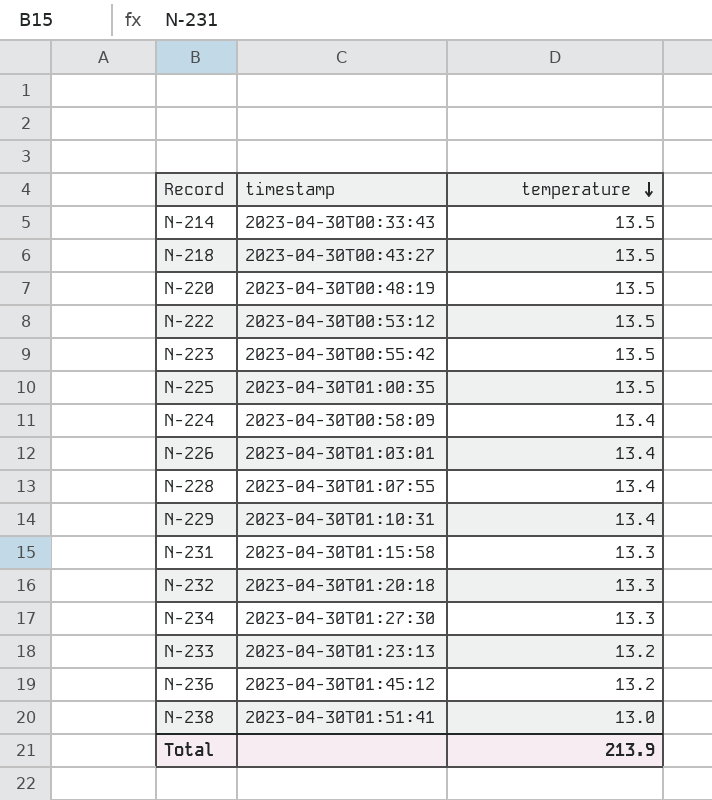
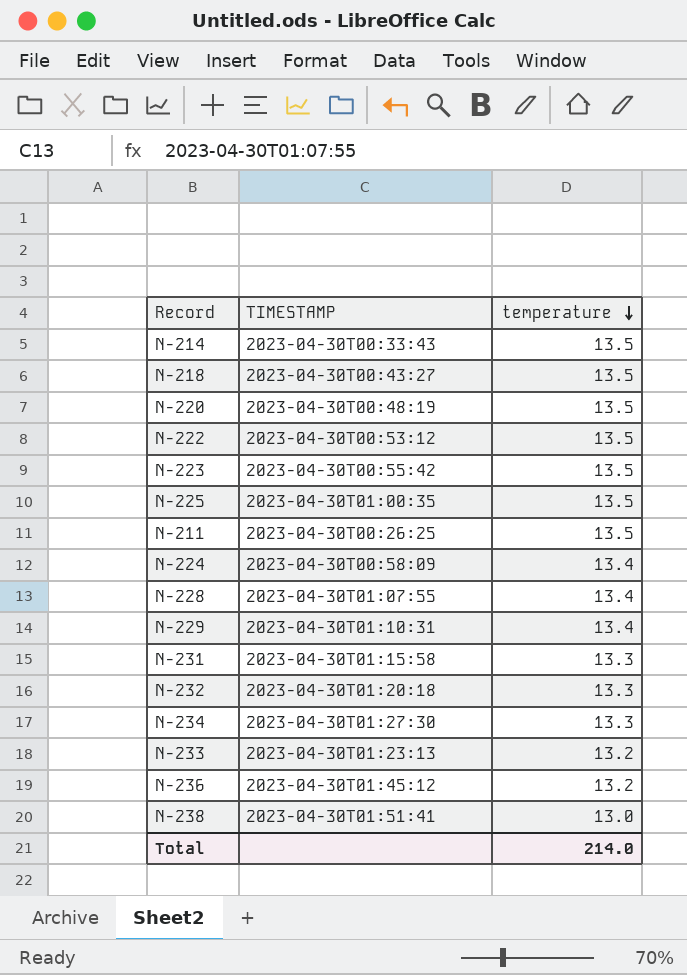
column name: timestamp -> TIMESTAMP
row N-226: 2023-04-30T01:03:01 | 13.4 -> none
row N-211: none -> 2023-04-30T00:26:25 | 13.5
Total | temperature: 213.9 -> 214.0

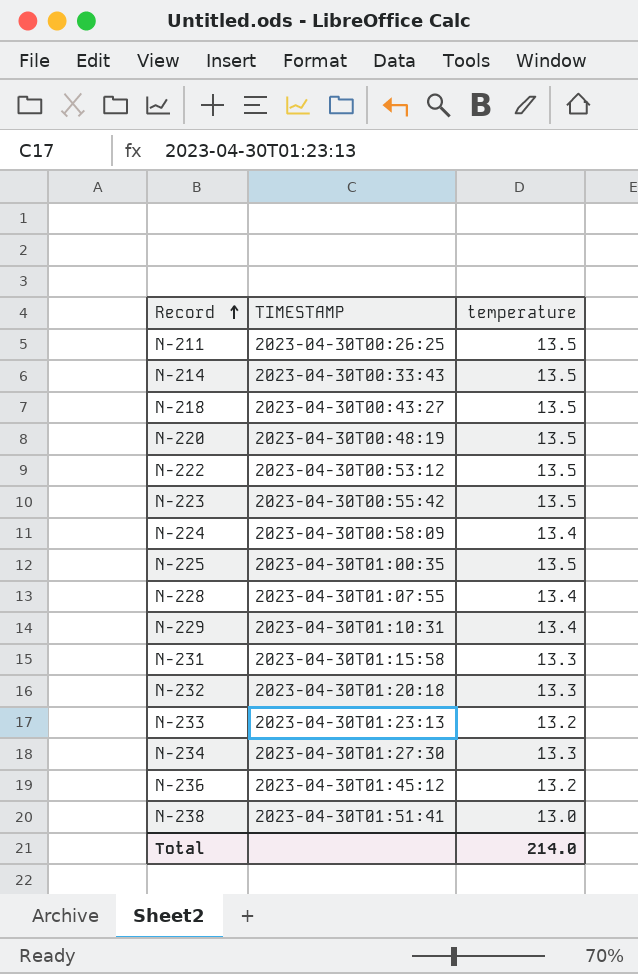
row order: temperature descending -> Record ascending

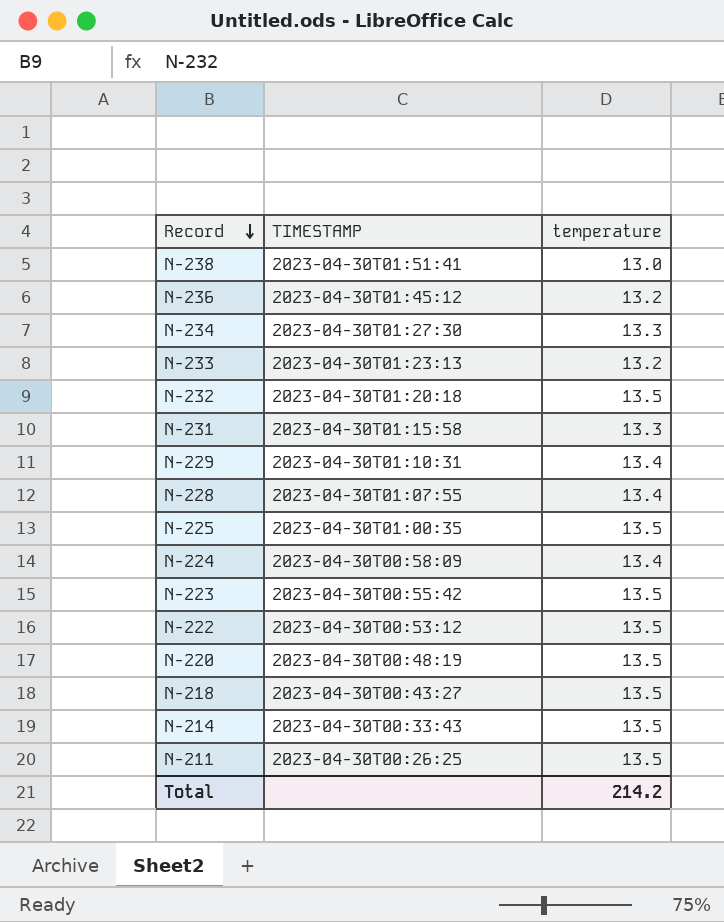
row order: Record ascending -> Record descending
N-232 | temperature: 13.3 -> 13.5
Total | temperature: 214.0 -> 214.2

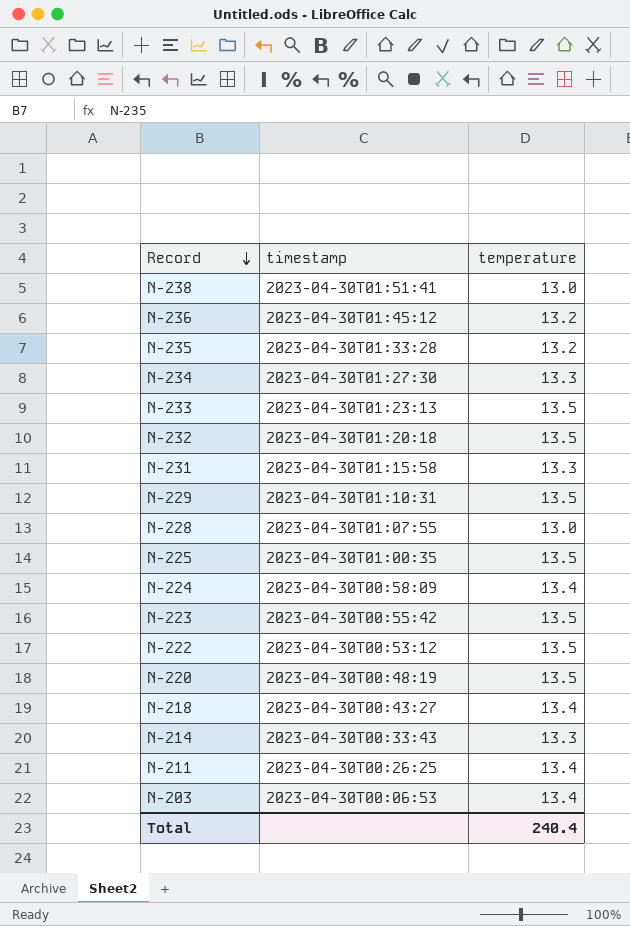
column name: TIMESTAMP -> timestamp
row N-235: none -> 2023-04-30T01:33:28 | 13.2
N-233 | temperature: 13.2 -> 13.5
N-229 | temperature: 13.4 -> 13.5
N-228 | temperature: 13.4 -> 13.0
N-218 | temperature: 13.5 -> 13.4
N-214 | temperature: 13.5 -> 13.3
N-211 | temperature: 13.5 -> 13.4
row N-203: none -> 2023-04-30T00:06:53 | 13.4
Total | temperature: 214.2 -> 240.4

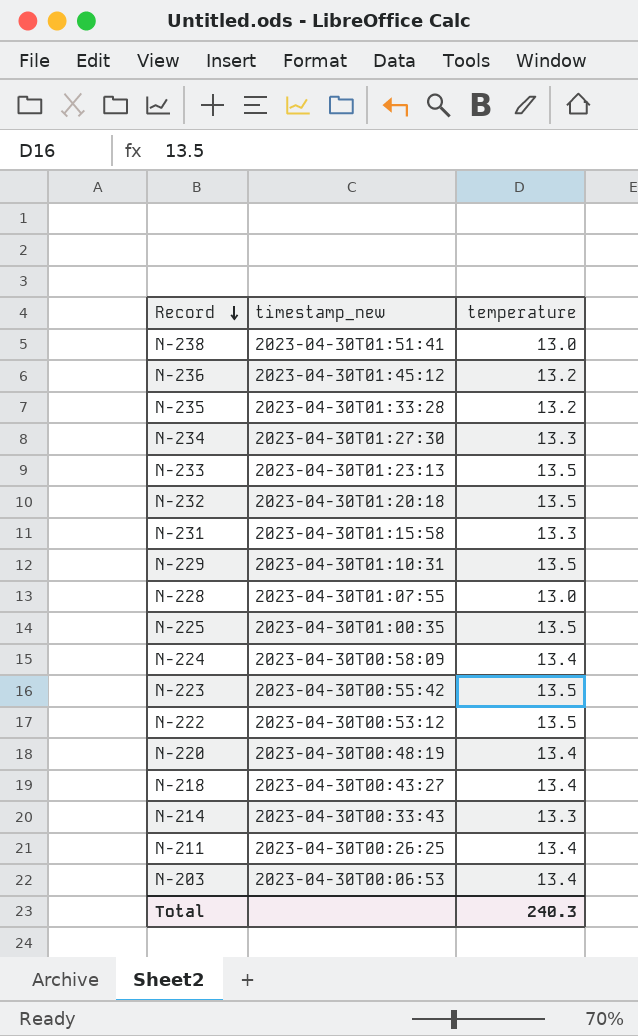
column name: timestamp -> timestamp_new
N-220 | temperature: 13.5 -> 13.4
Total | temperature: 240.4 -> 240.3

